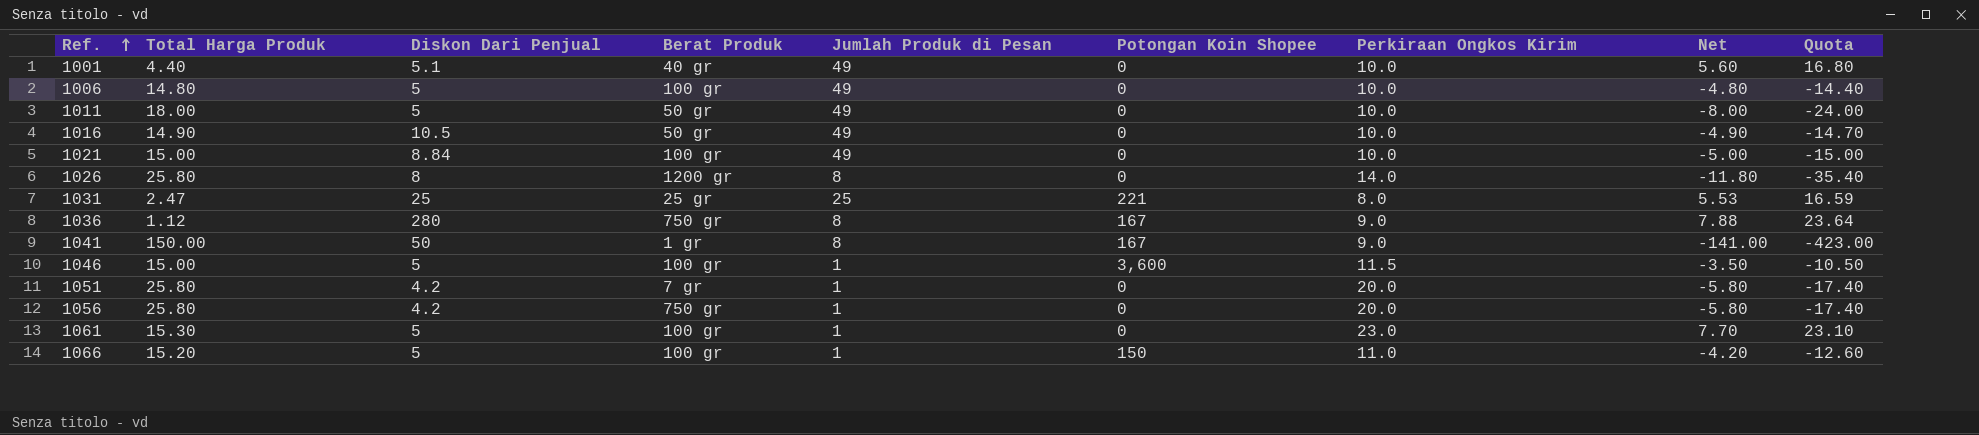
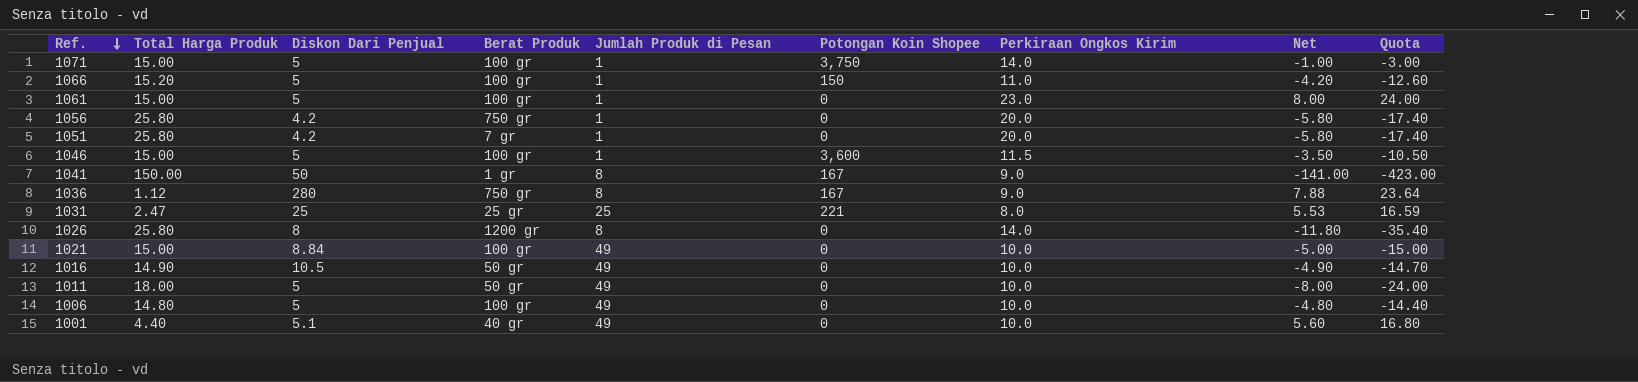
row order: Ref. ascending -> Ref. descending
row 1071: none -> 15.00 | 5 | 100 gr | 1 | 3,750 | 14.0 | -1.00 | -3.00
1061 | Total Harga Produk: 15.30 -> 15.00
1061 | Net: 7.70 -> 8.00
1061 | Quota: 23.10 -> 24.00

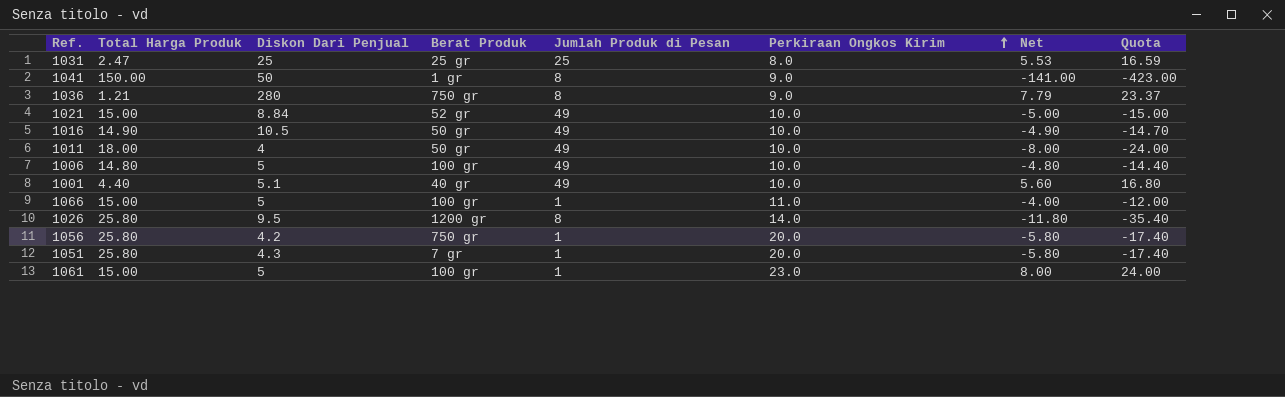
row order: Ref. descending -> Perkiraan Ongkos Kirim ascending
column Potongan Koin Shopee | position: 6 -> none
row 1071: 15.00 | 5 | 100 gr | 1 | 3,750 | 14.0 | -1.00 | -3.00 -> none
row 1046: 15.00 | 5 | 100 gr | 1 | 3,600 | 11.5 | -3.50 | -10.50 -> none
1036 | Total Harga Produk: 1.12 -> 1.21
1036 | Net: 7.88 -> 7.79
1036 | Quota: 23.64 -> 23.37
1021 | Berat Produk: 100 gr -> 52 gr
1011 | Diskon Dari Penjual: 5 -> 4
1066 | Total Harga Produk: 15.20 -> 15.00
1066 | Net: -4.20 -> -4.00
1066 | Quota: -12.60 -> -12.00
1026 | Diskon Dari Penjual: 8 -> 9.5
1051 | Diskon Dari Penjual: 4.2 -> 4.3

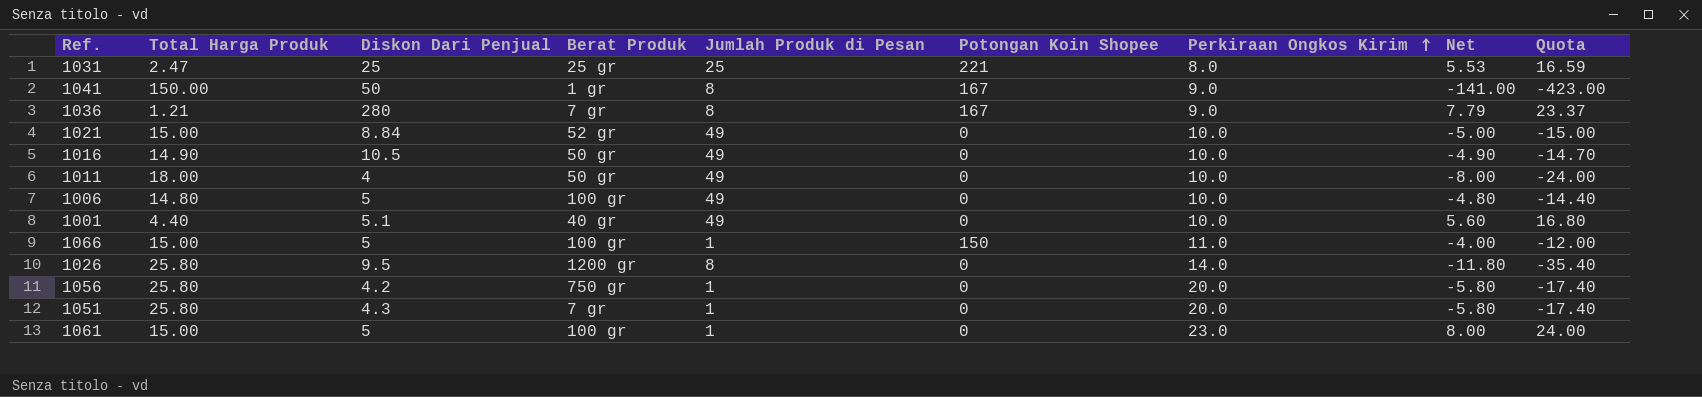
column Potongan Koin Shopee | position: none -> 6
1036 | Berat Produk: 750 gr -> 7 gr

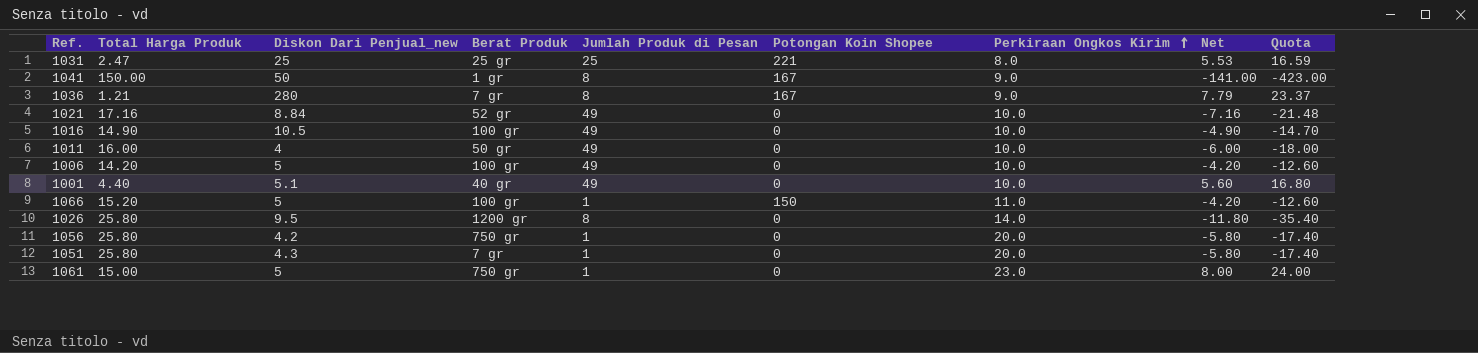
column name: Diskon Dari Penjual -> Diskon Dari Penjual_new
1021 | Total Harga Produk: 15.00 -> 17.16
1021 | Net: -5.00 -> -7.16
1021 | Quota: -15.00 -> -21.48
1016 | Berat Produk: 50 gr -> 100 gr
1011 | Total Harga Produk: 18.00 -> 16.00
1011 | Net: -8.00 -> -6.00
1011 | Quota: -24.00 -> -18.00
1006 | Total Harga Produk: 14.80 -> 14.20
1006 | Net: -4.80 -> -4.20
1006 | Quota: -14.40 -> -12.60
1066 | Total Harga Produk: 15.00 -> 15.20
1066 | Net: -4.00 -> -4.20
1066 | Quota: -12.00 -> -12.60
1061 | Berat Produk: 100 gr -> 750 gr

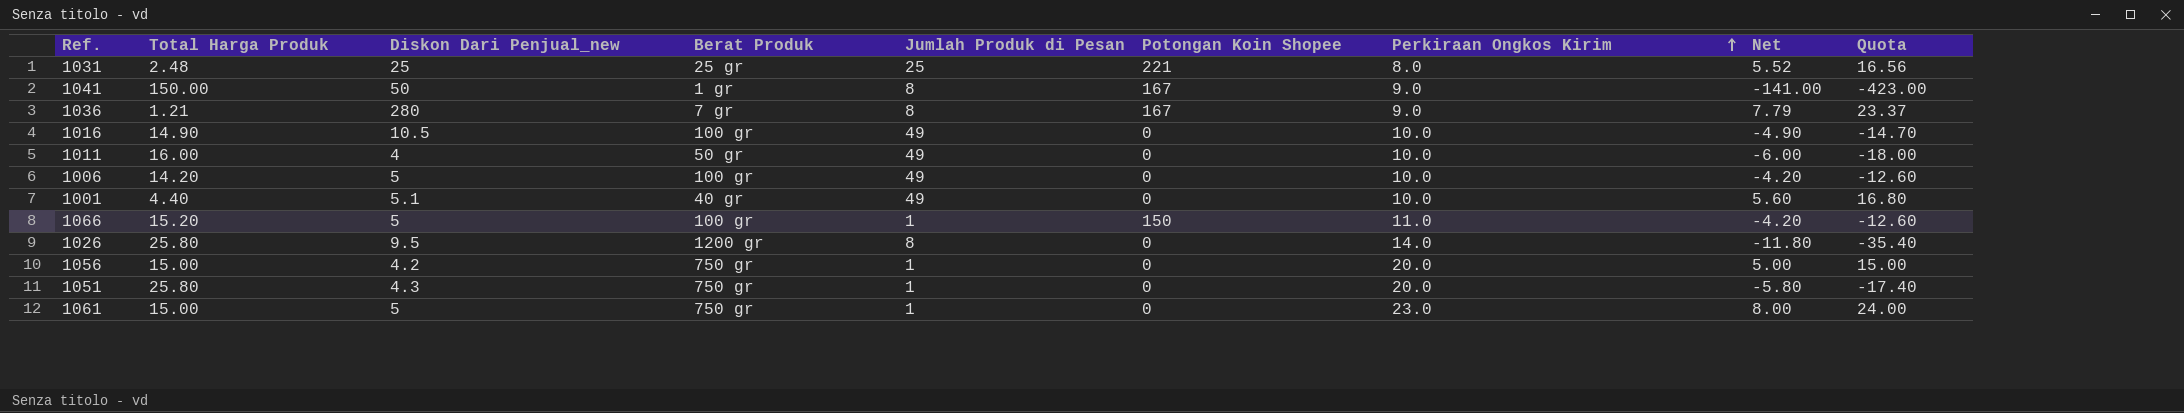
row 1021: 17.16 | 8.84 | 52 gr | 49 | 0 | 10.0 | -7.16 | -21.48 -> none
1031 | Total Harga Produk: 2.47 -> 2.48
1031 | Net: 5.53 -> 5.52
1031 | Quota: 16.59 -> 16.56
1056 | Total Harga Produk: 25.80 -> 15.00
1056 | Net: -5.80 -> 5.00
1056 | Quota: -17.40 -> 15.00
1051 | Berat Produk: 7 gr -> 750 gr

